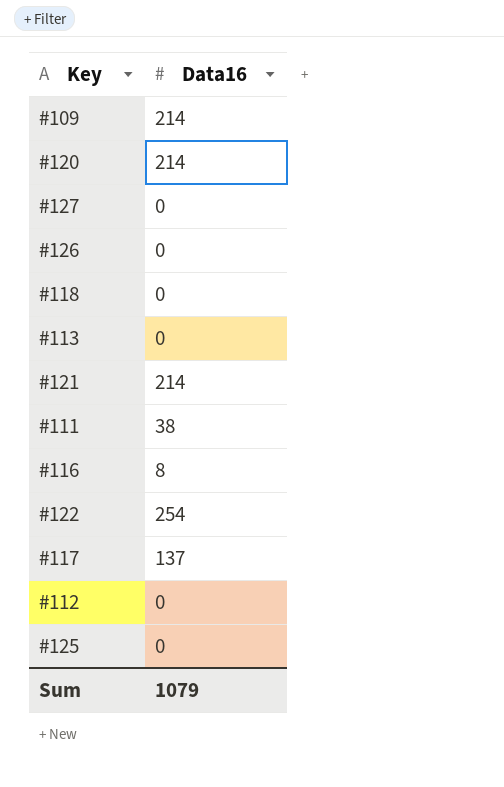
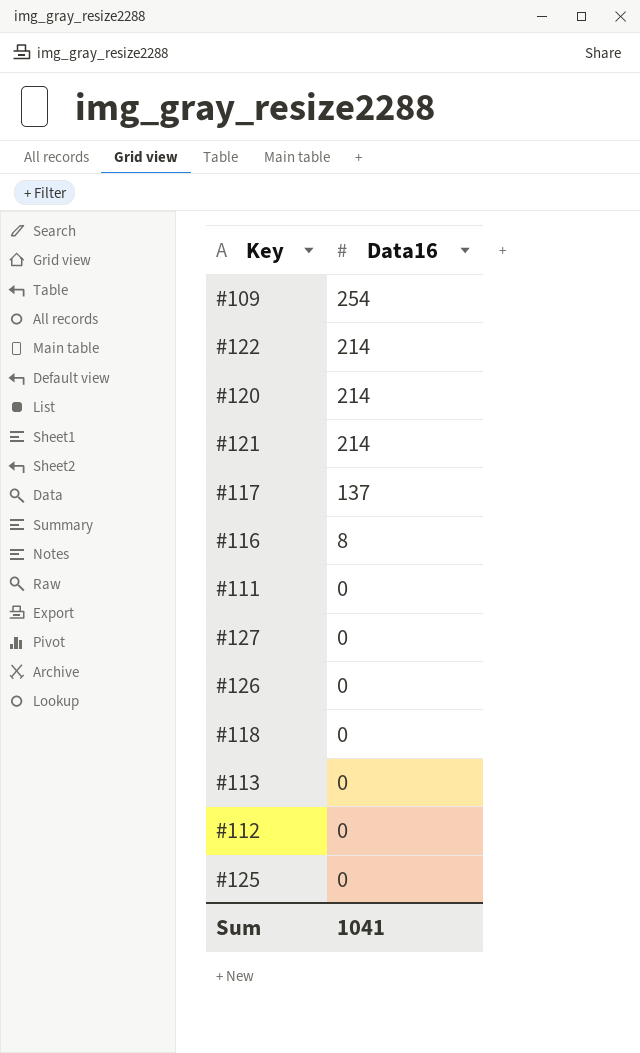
row order: none -> Data16 descending
#109 | Data16: 214 -> 254
#122 | Data16: 254 -> 214
#111 | Data16: 38 -> 0
Sum | Data16: 1079 -> 1041

